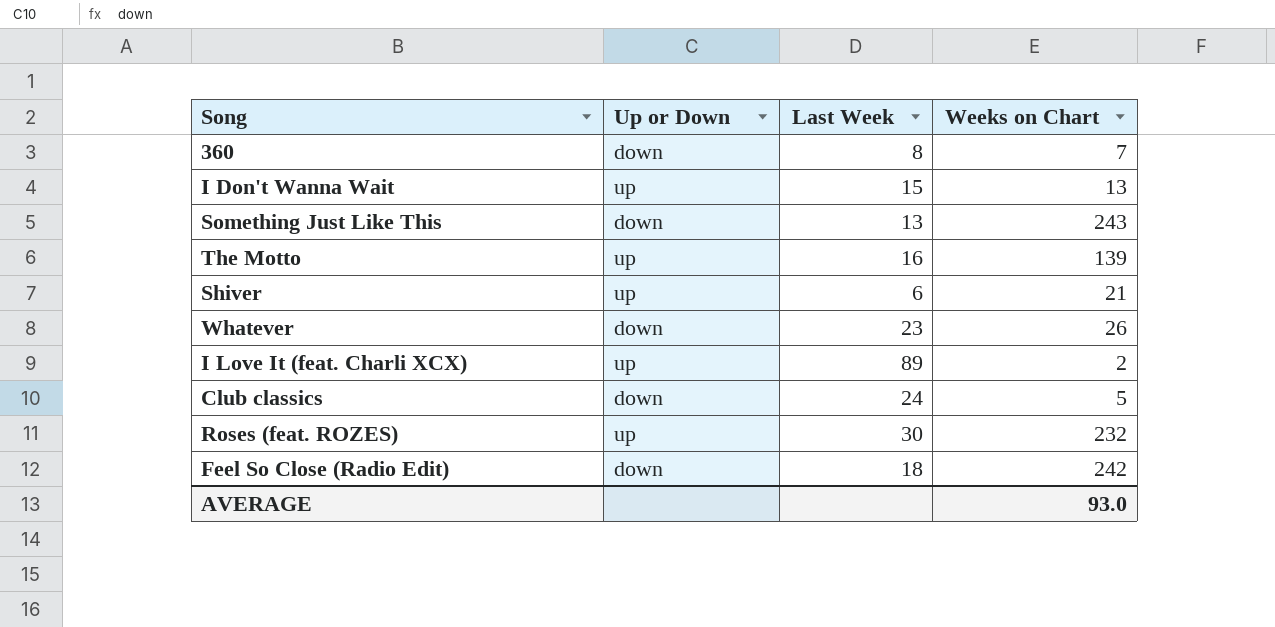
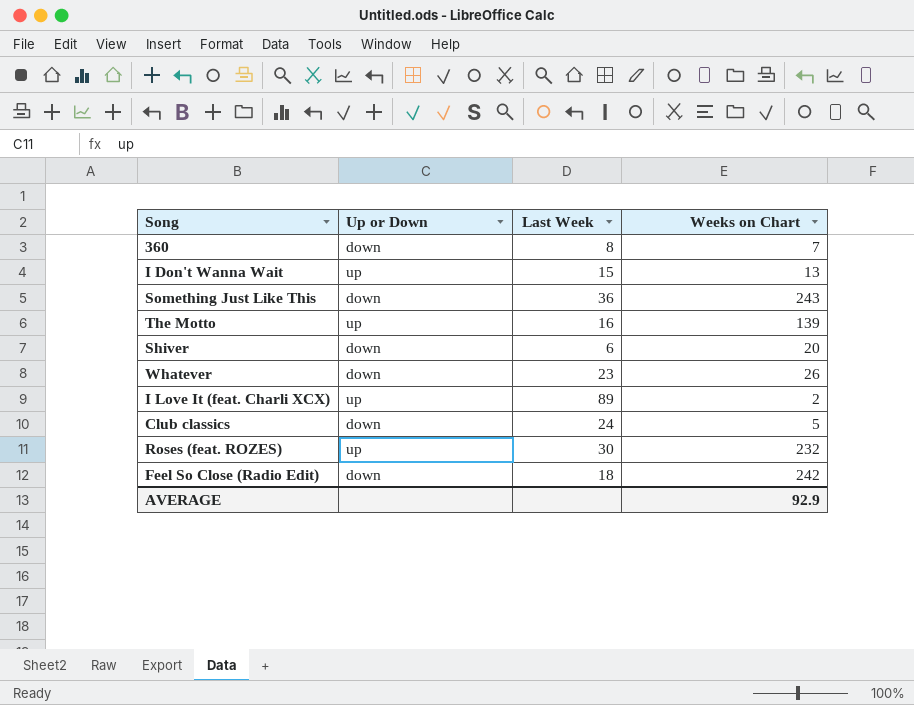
Something Just Like This | Last Week: 13 -> 36
Shiver | Up or Down: up -> down
Shiver | Weeks on Chart: 21 -> 20
AVERAGE | Weeks on Chart: 93.0 -> 92.9

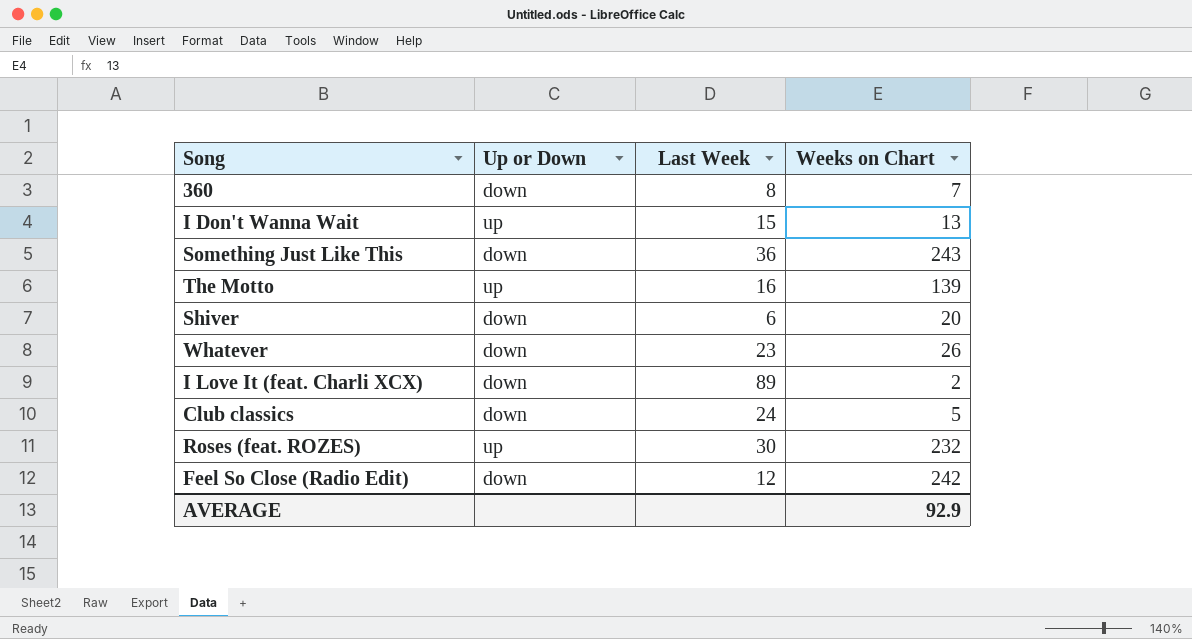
I Love It (feat. Charli XCX) | Up or Down: up -> down
Feel So Close (Radio Edit) | Last Week: 18 -> 12

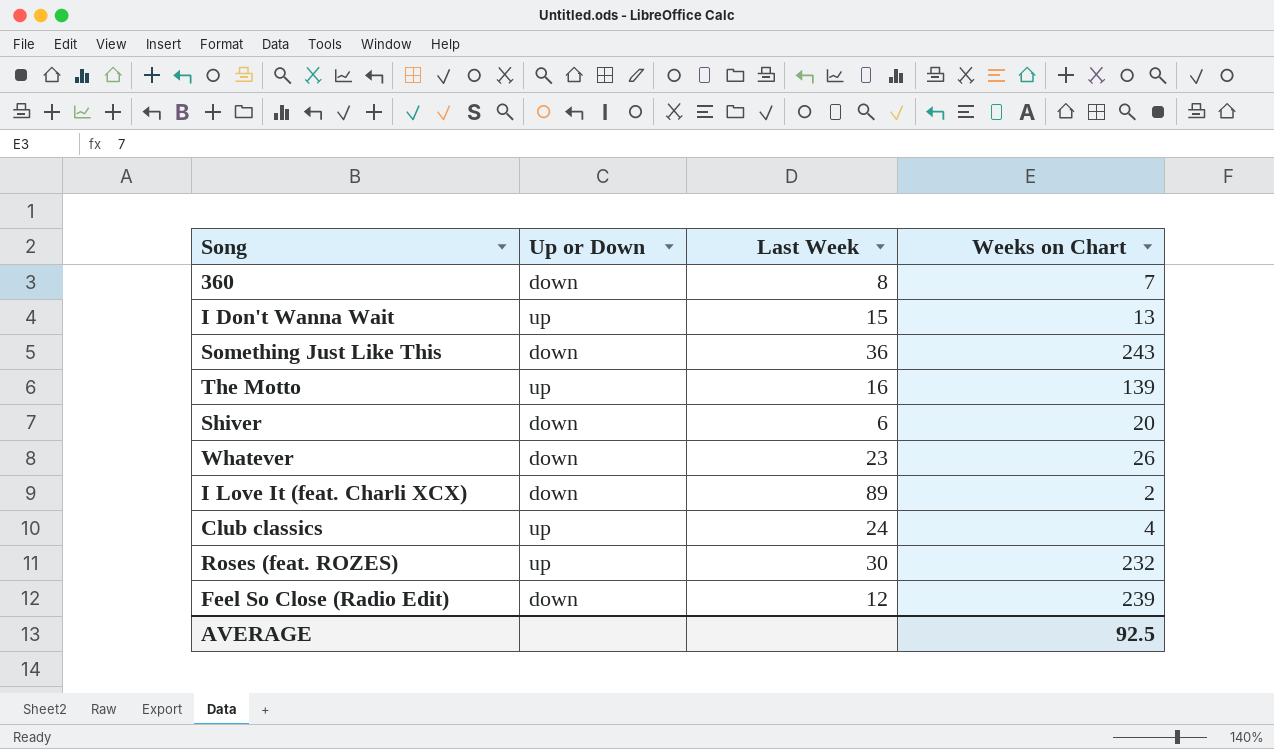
Club classics | Up or Down: down -> up
Club classics | Weeks on Chart: 5 -> 4
Feel So Close (Radio Edit) | Weeks on Chart: 242 -> 239
AVERAGE | Weeks on Chart: 92.9 -> 92.5

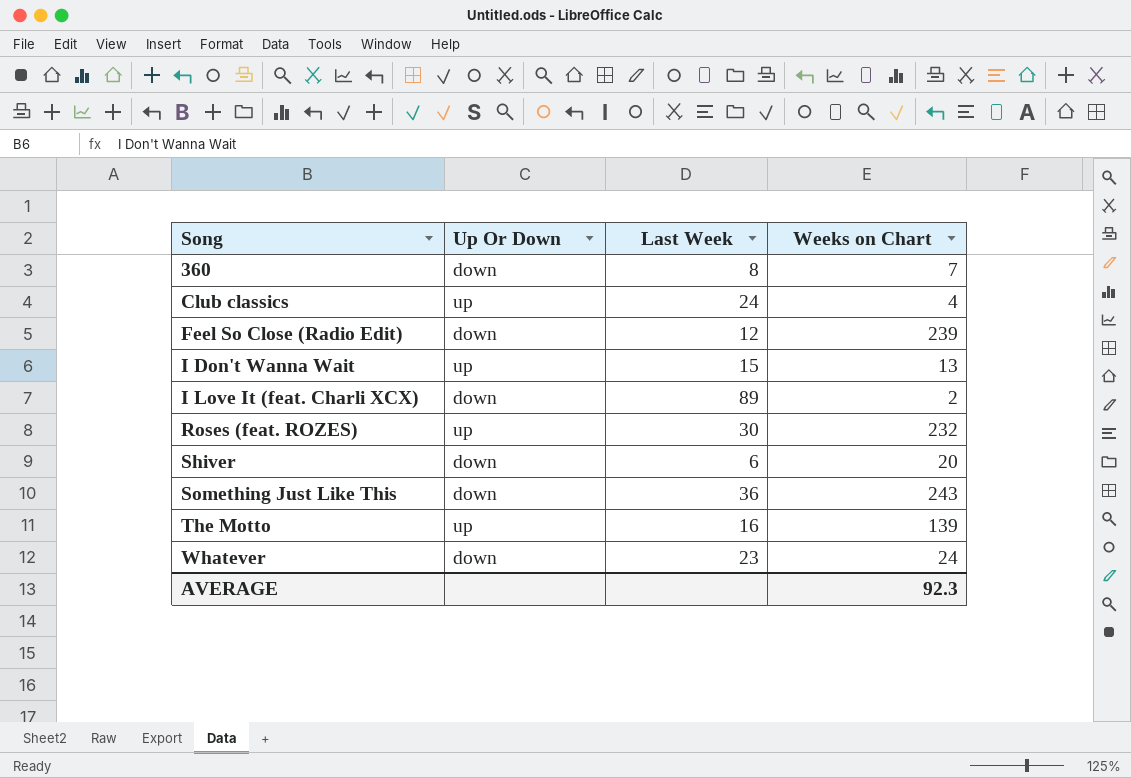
row order: none -> Song ascending
column name: Up or Down -> Up Or Down
Whatever | Weeks on Chart: 26 -> 24
AVERAGE | Weeks on Chart: 92.5 -> 92.3

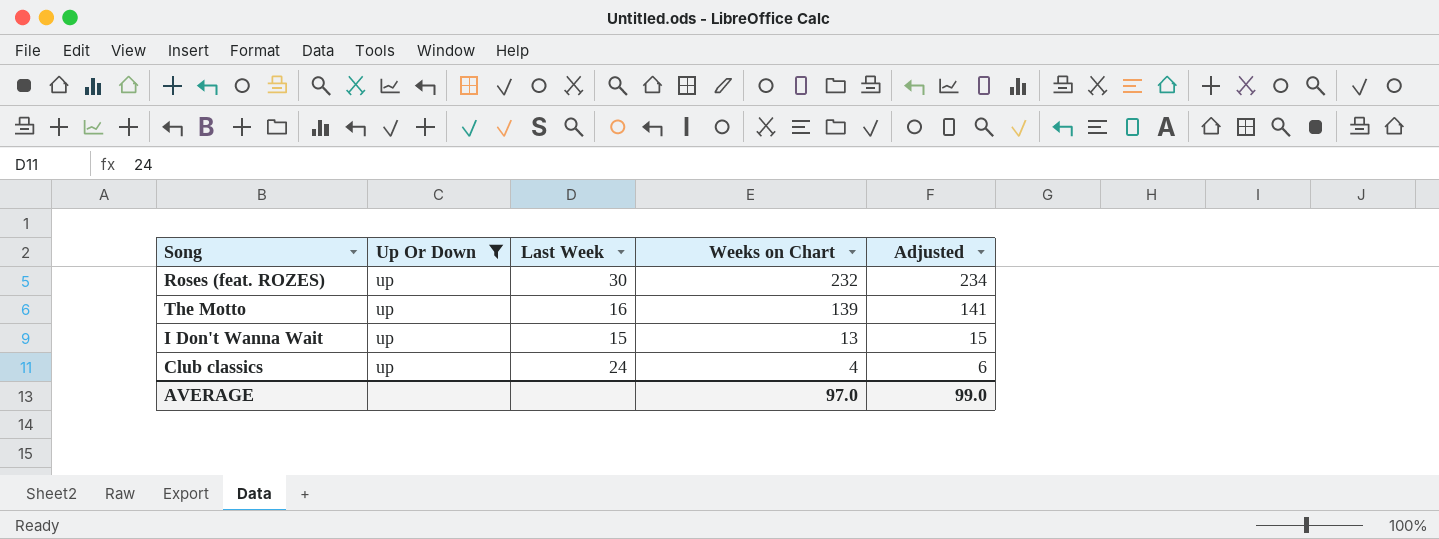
filter: none -> Up Or Down = up
row order: Song ascending -> Weeks on Chart descending
column Adjusted | formula: none -> [Weeks on Chart] + 2
AVERAGE | Weeks on Chart: 92.3 -> 97.0

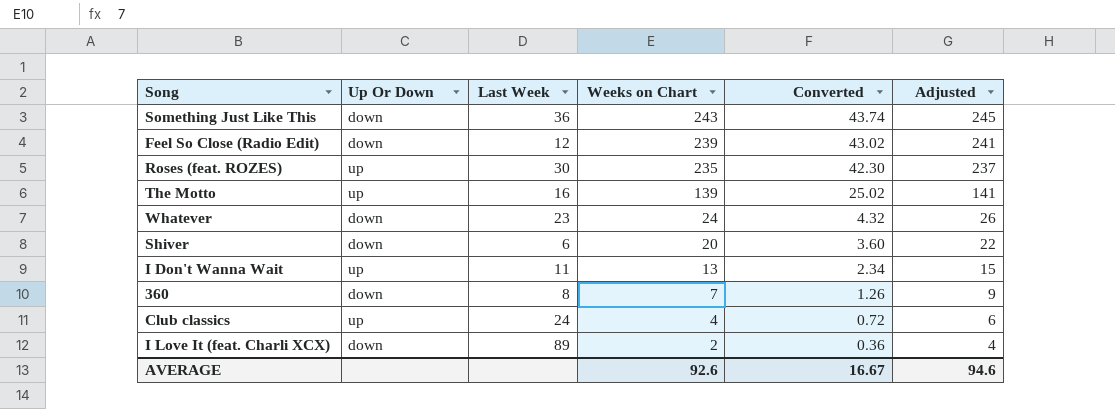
filter: Up Or Down = up -> none
column Converted | formula: none -> [Weeks on Chart] * 0.18
Roses (feat. ROZES) | Weeks on Chart: 232 -> 235
Roses (feat. ROZES) | Adjusted: 234 -> 237
I Don't Wanna Wait | Last Week: 15 -> 11
AVERAGE | Weeks on Chart: 97.0 -> 92.6
AVERAGE | Adjusted: 99.0 -> 94.6

